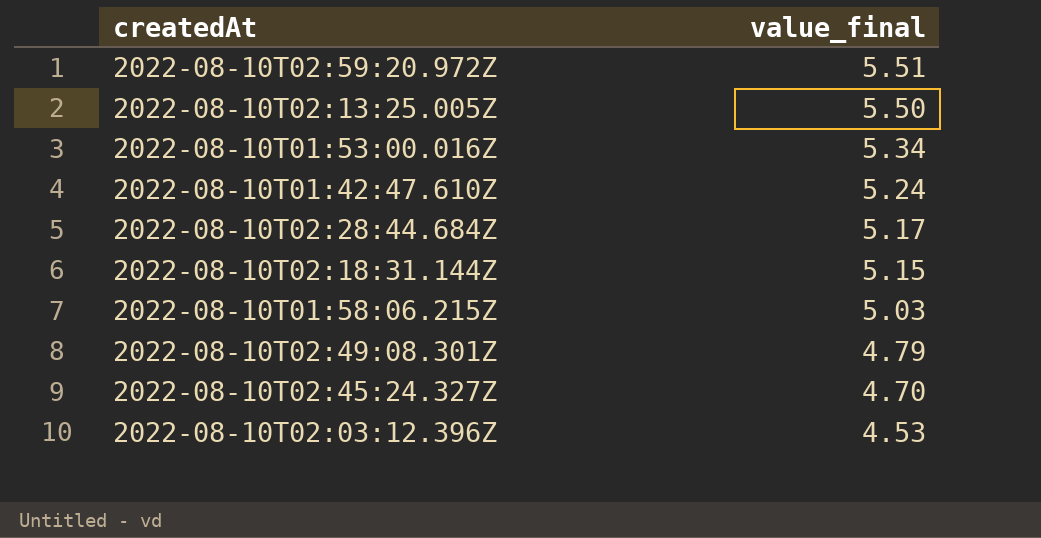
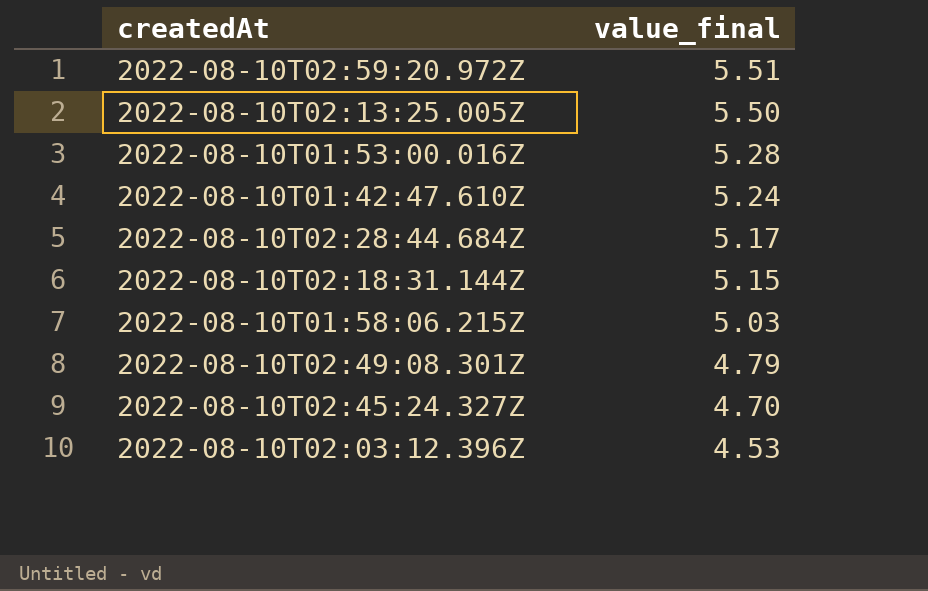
2022-08-10T01:53:00.016Z | value_final: 5.34 -> 5.28

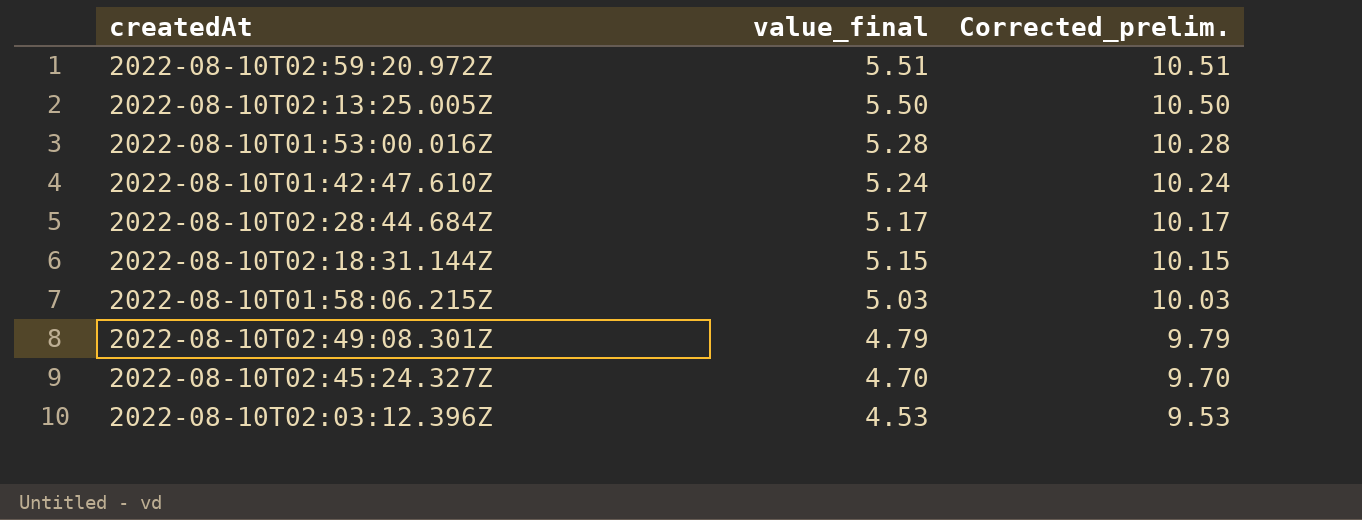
column Corrected_prelim. | formula: none -> [value_final] + 5

